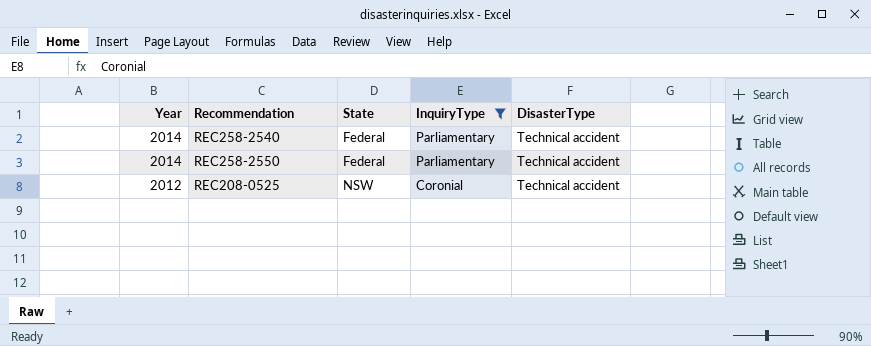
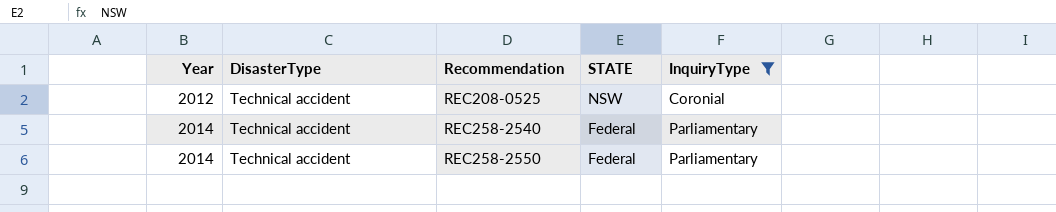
row order: Year descending -> Year ascending
column DisasterType | position: 5 -> 2
column name: State -> STATE

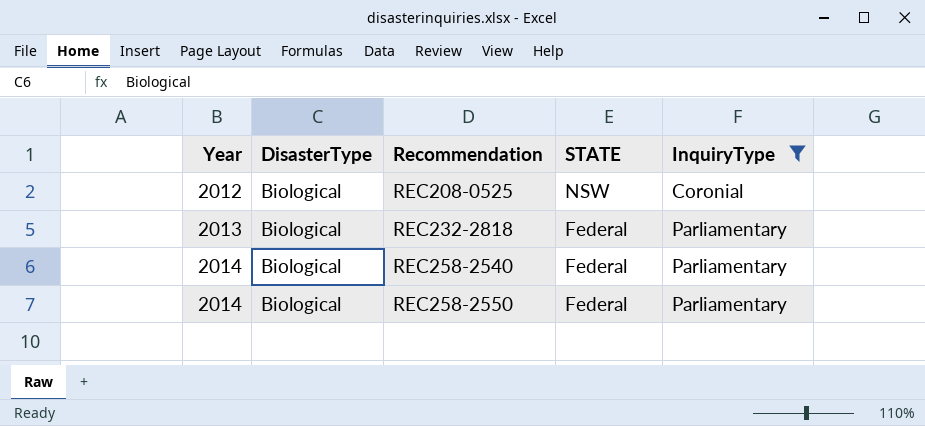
REC208-0525 | DisasterType: Technical accident -> Biological
row REC232-2818: none -> 2013 | Biological | Federal | Parliamentary
REC258-2540 | DisasterType: Technical accident -> Biological
REC258-2550 | DisasterType: Technical accident -> Biological

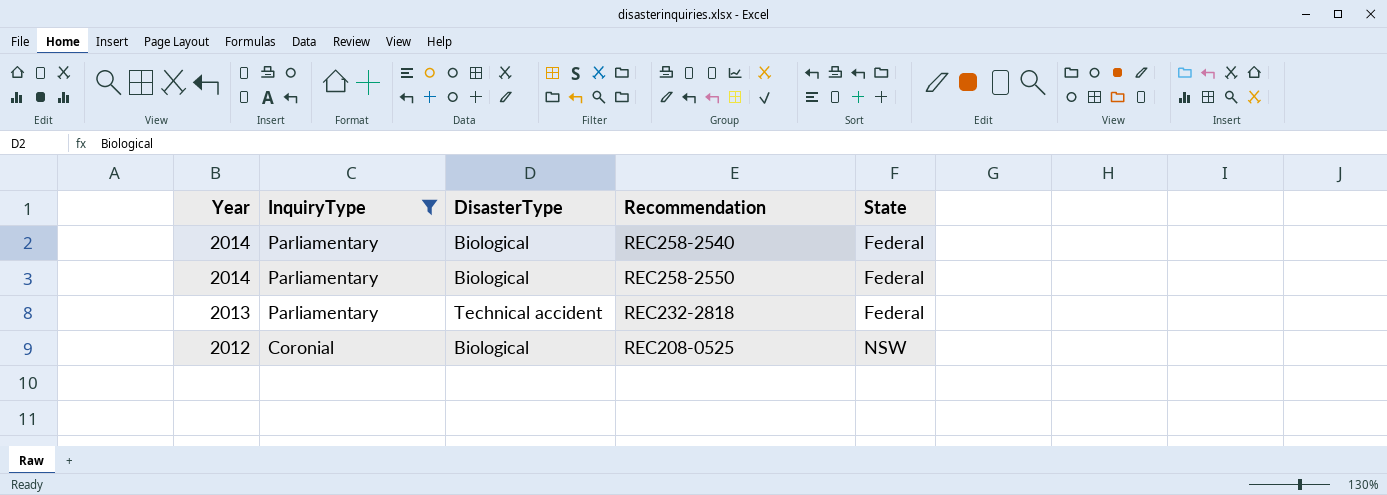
row order: Year ascending -> Year descending
column InquiryType | position: 5 -> 2
column name: STATE -> State
REC232-2818 | DisasterType: Biological -> Technical accident

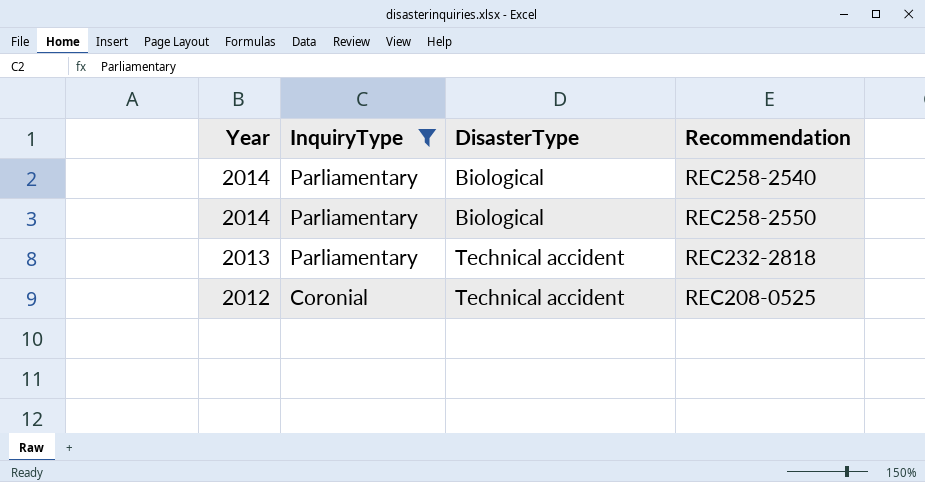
column State | position: 5 -> none
REC208-0525 | DisasterType: Biological -> Technical accident

